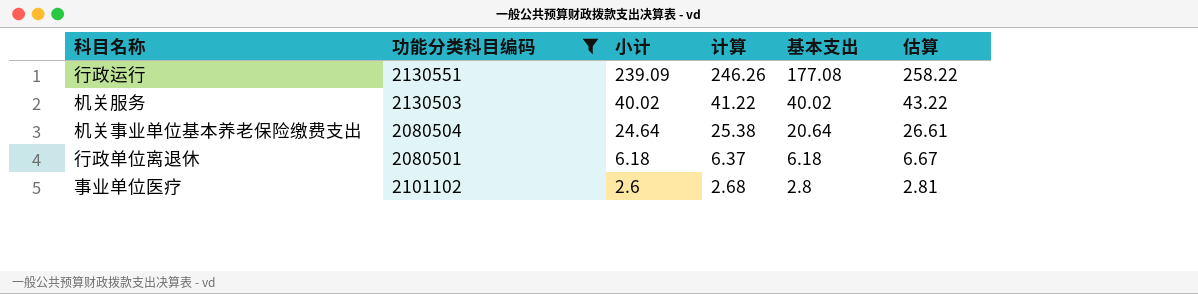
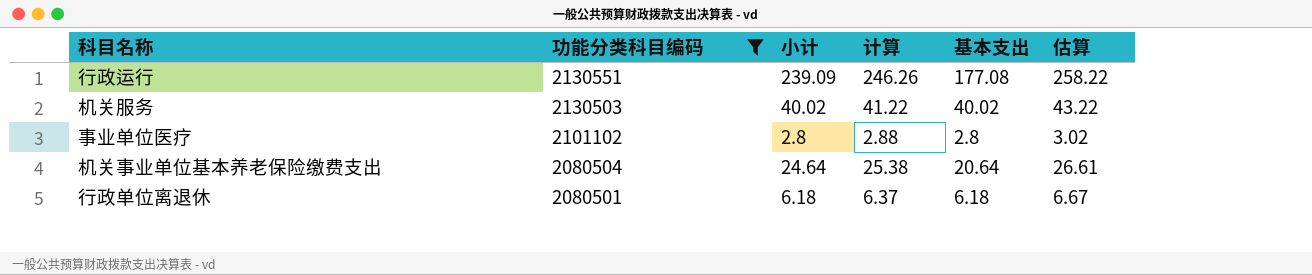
row order: 小计 descending -> 功能分类科目编码 descending
事业单位医疗 | 小计: 2.6 -> 2.8
事业单位医疗 | 计算: 2.68 -> 2.88
事业单位医疗 | 估算: 2.81 -> 3.02

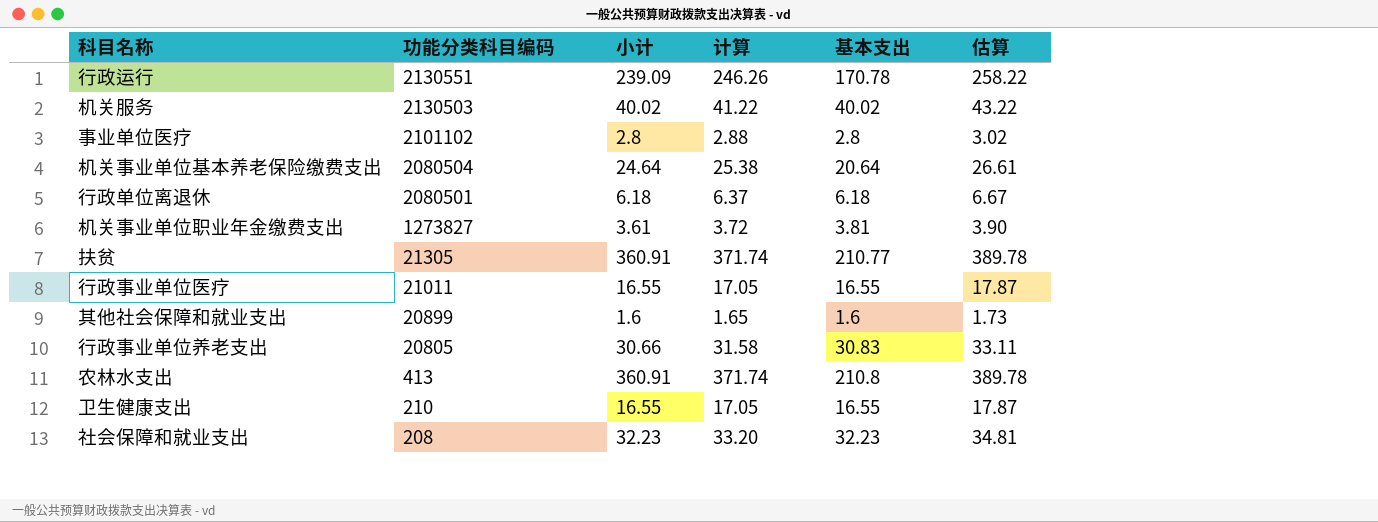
filter: 功能分类科目编码 >= 2080501 -> none
行政运行 | 基本支出: 177.08 -> 170.78

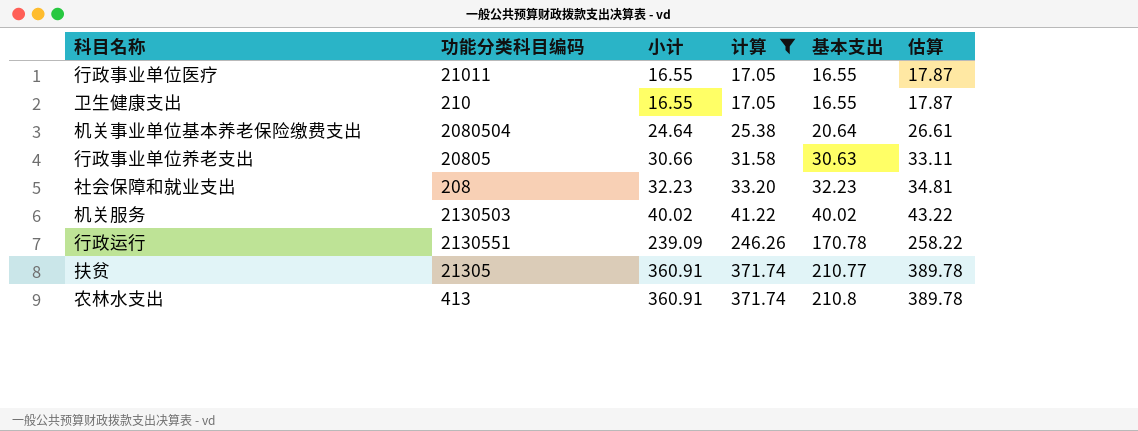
filter: none -> 计算 >= 17.05
row order: 功能分类科目编码 descending -> 小计 ascending
行政事业单位养老支出 | 基本支出: 30.83 -> 30.63

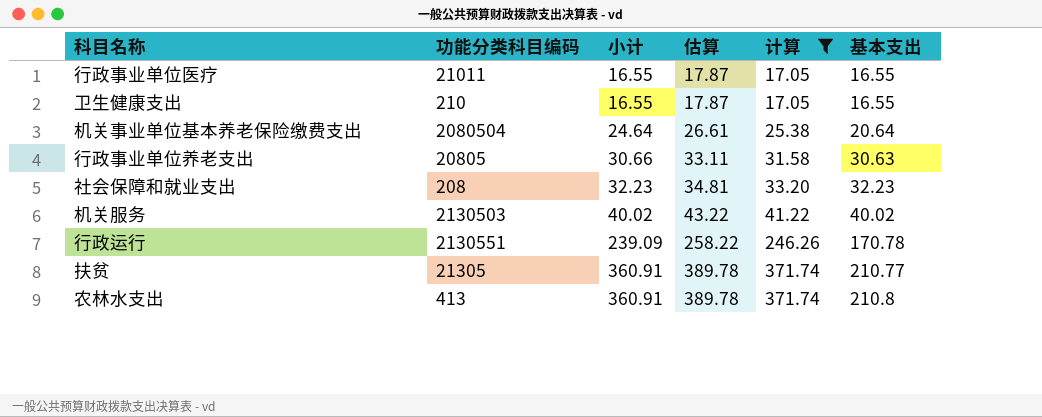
column 估算 | position: 6 -> 4

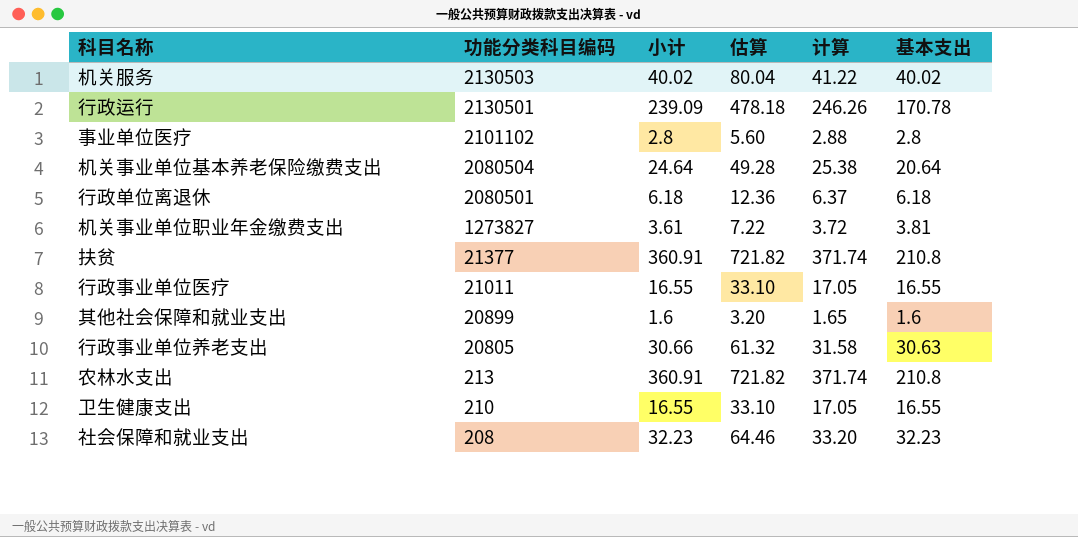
filter: 计算 >= 17.05 -> none
row order: 小计 ascending -> 功能分类科目编码 descending
column 估算 | formula: [小计] * 1.08 -> [小计] * 2
行政运行 | 功能分类科目编码: 2130551 -> 2130501
扶贫 | 功能分类科目编码: 21305 -> 21377
扶贫 | 基本支出: 210.77 -> 210.8
农林水支出 | 功能分类科目编码: 413 -> 213

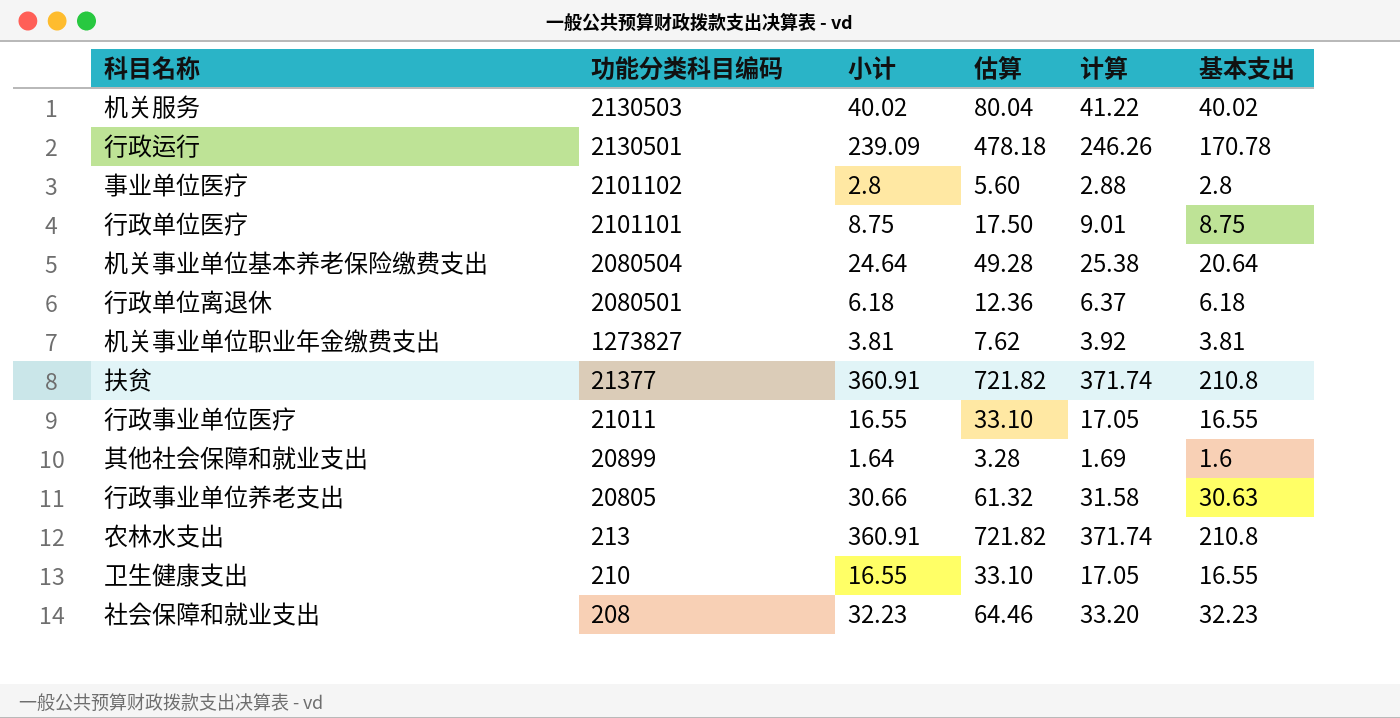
row 行政单位医疗: none -> 2101101 | 8.75 | 17.50 | 9.01 | 8.75
机关事业单位职业年金缴费支出 | 小计: 3.61 -> 3.81
机关事业单位职业年金缴费支出 | 估算: 7.22 -> 7.62
机关事业单位职业年金缴费支出 | 计算: 3.72 -> 3.92
其他社会保障和就业支出 | 小计: 1.6 -> 1.64
其他社会保障和就业支出 | 估算: 3.20 -> 3.28
其他社会保障和就业支出 | 计算: 1.65 -> 1.69

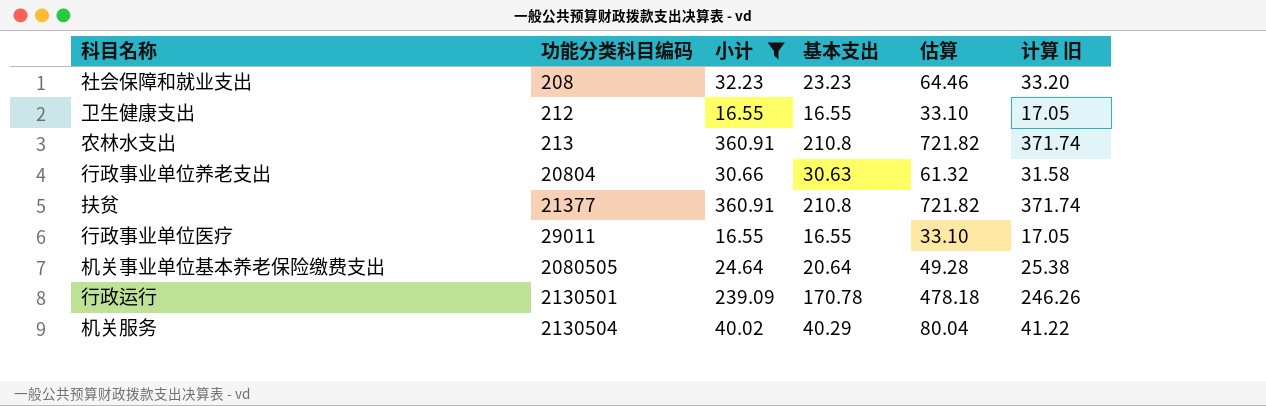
filter: none -> 小计 >= 16.55
row order: 功能分类科目编码 descending -> 功能分类科目编码 ascending
column 基本支出 | position: 6 -> 4
column name: 计算 -> 计算 旧
社会保障和就业支出 | 基本支出: 32.23 -> 23.23
卫生健康支出 | 功能分类科目编码: 210 -> 212
行政事业单位养老支出 | 功能分类科目编码: 20805 -> 20804
行政事业单位医疗 | 功能分类科目编码: 21011 -> 29011
机关事业单位基本养老保险缴费支出 | 功能分类科目编码: 2080504 -> 2080505
机关服务 | 功能分类科目编码: 2130503 -> 2130504
机关服务 | 基本支出: 40.02 -> 40.29

